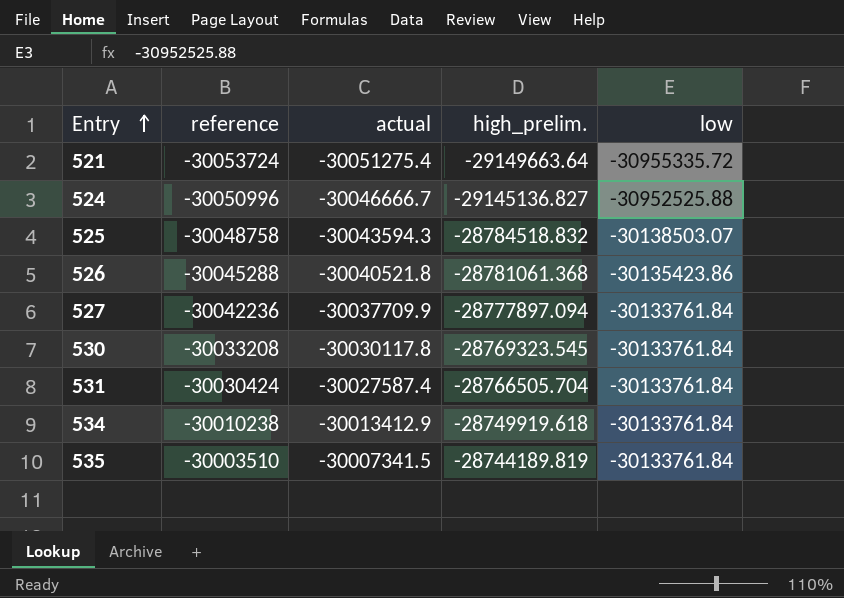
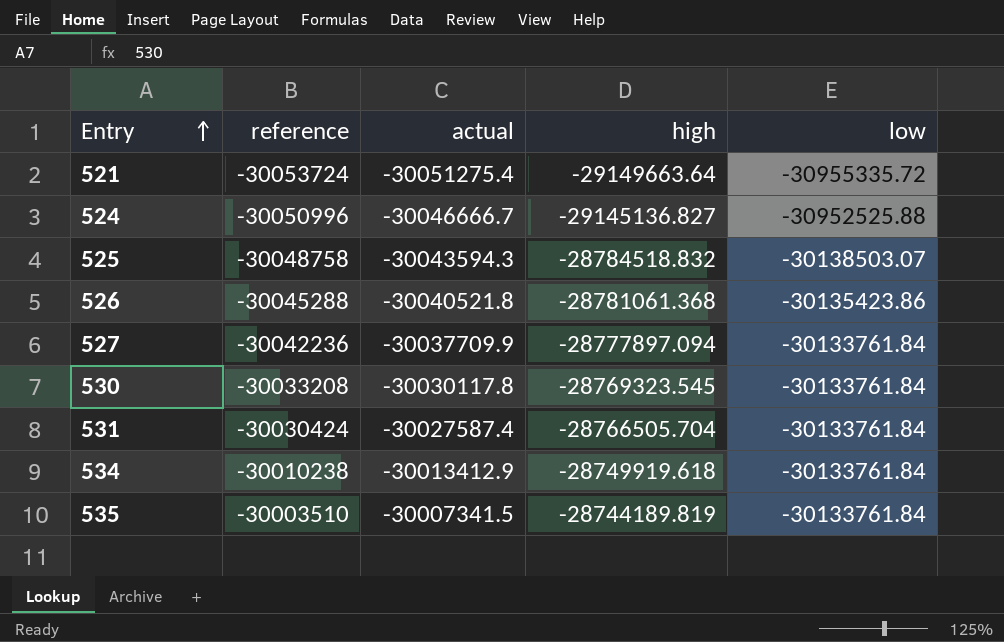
column name: high_prelim. -> high

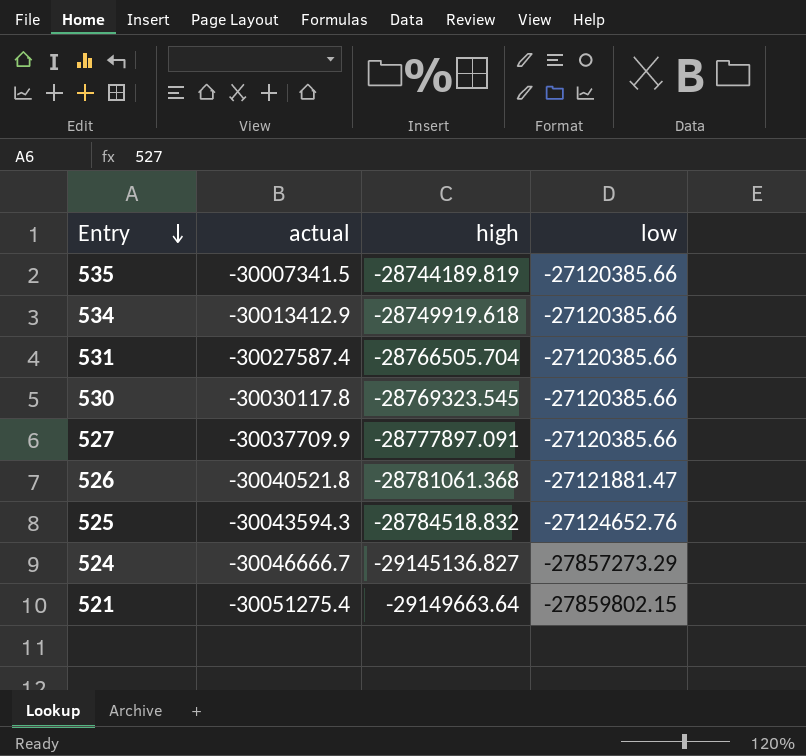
row order: Entry ascending -> Entry descending
column reference | position: 2 -> none
535 | low: -30133761.84 -> -27120385.66
534 | low: -30133761.84 -> -27120385.66
531 | low: -30133761.84 -> -27120385.66
530 | low: -30133761.84 -> -27120385.66
527 | high: -28777897.094 -> -28777897.091
527 | low: -30133761.84 -> -27120385.66
526 | low: -30135423.86 -> -27121881.47
525 | low: -30138503.07 -> -27124652.76
524 | low: -30952525.88 -> -27857273.29
521 | low: -30955335.72 -> -27859802.15

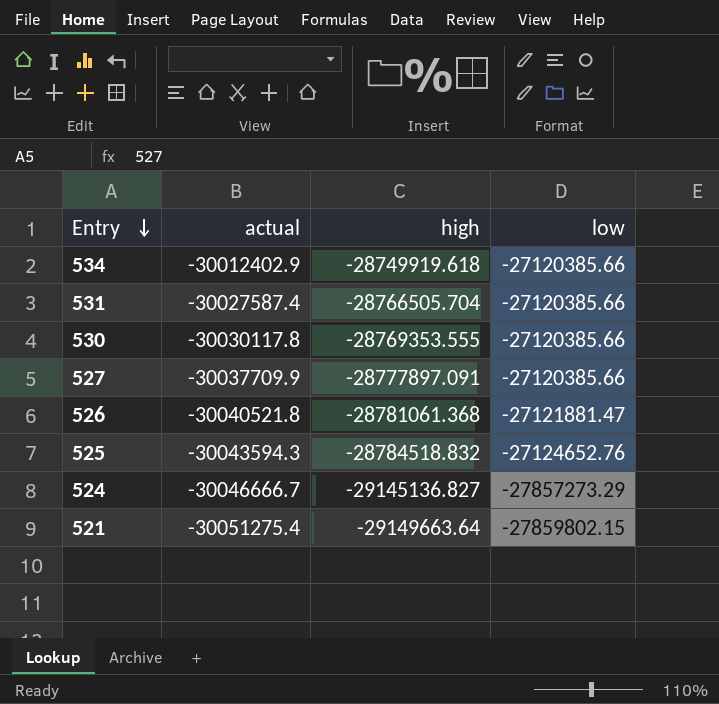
row 535: -30007341.5 | -28744189.819 | -27120385.66 -> none
534 | actual: -30013412.9 -> -30012402.9
530 | high: -28769323.545 -> -28769353.555

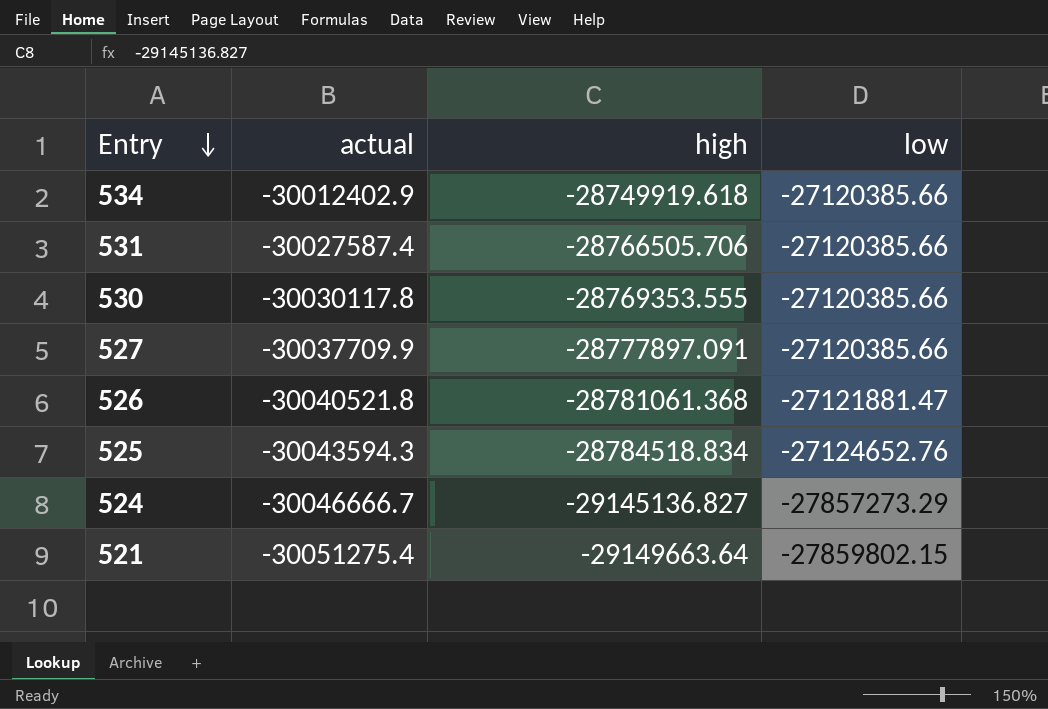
531 | high: -28766505.704 -> -28766505.706
525 | high: -28784518.832 -> -28784518.834

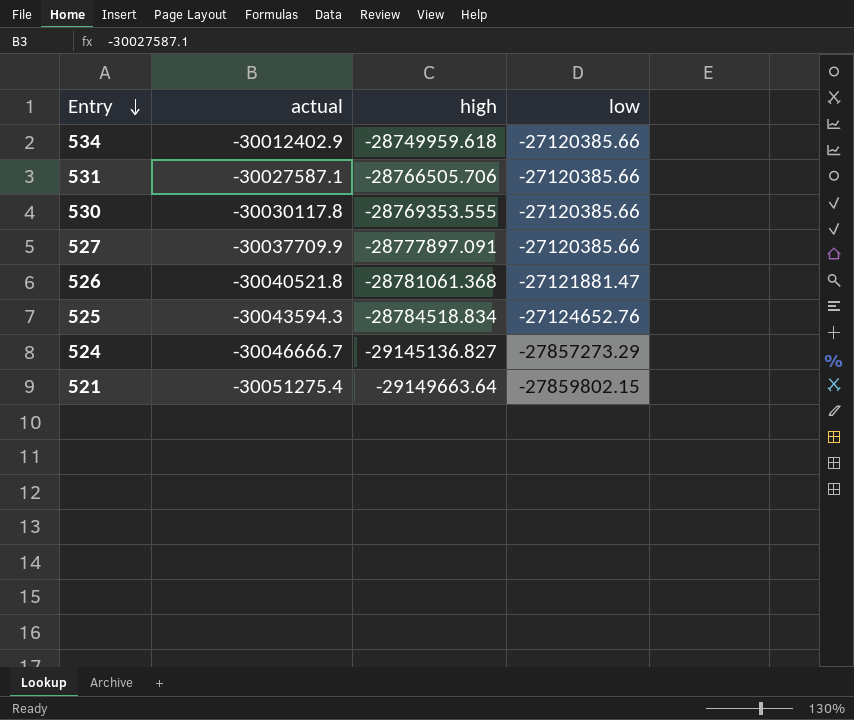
534 | high: -28749919.618 -> -28749959.618
531 | actual: -30027587.4 -> -30027587.1

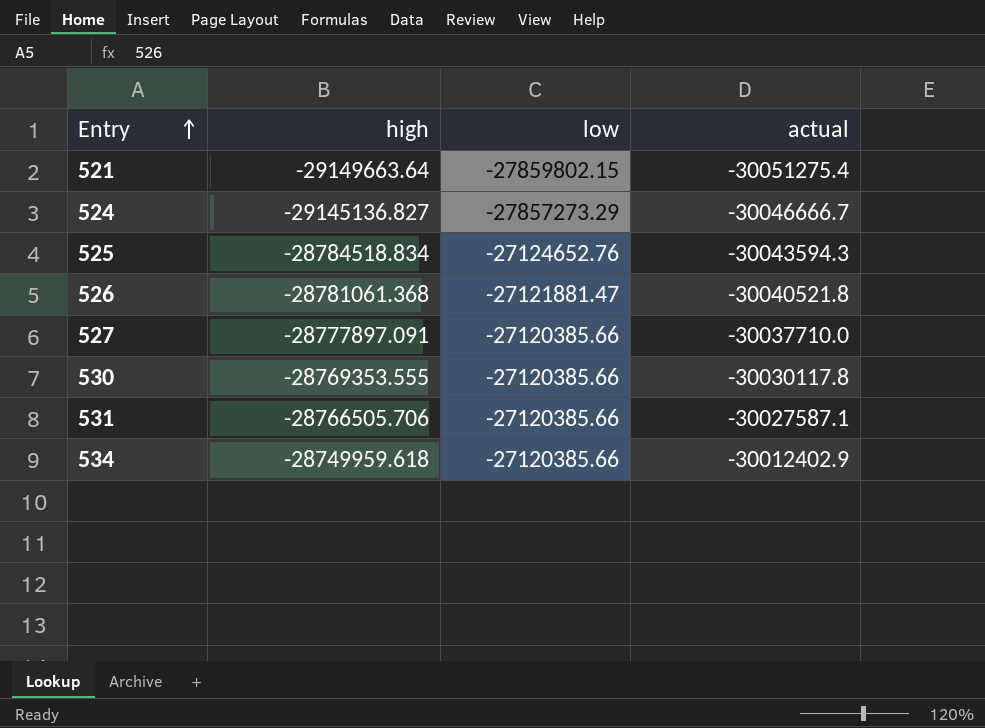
row order: Entry descending -> Entry ascending
column actual | position: 2 -> 4
527 | actual: -30037709.9 -> -30037710.0

